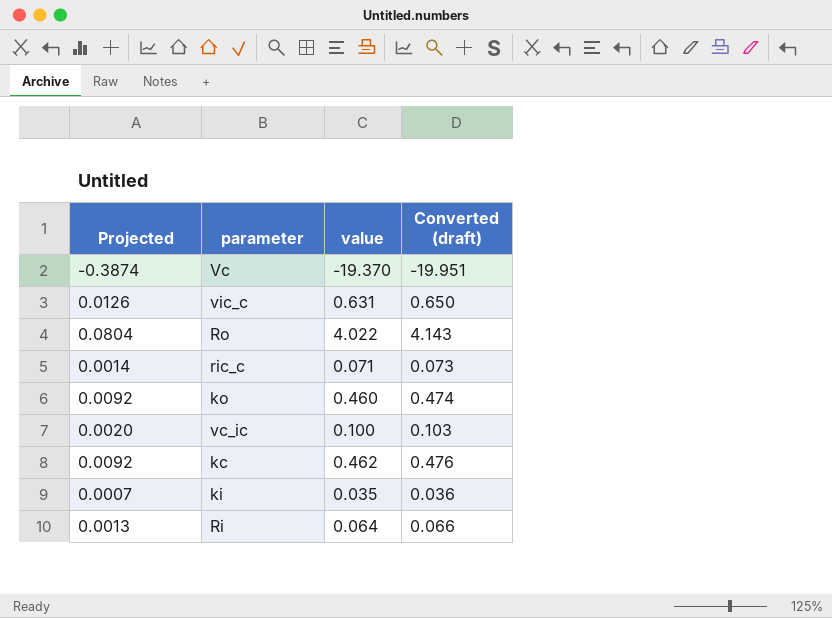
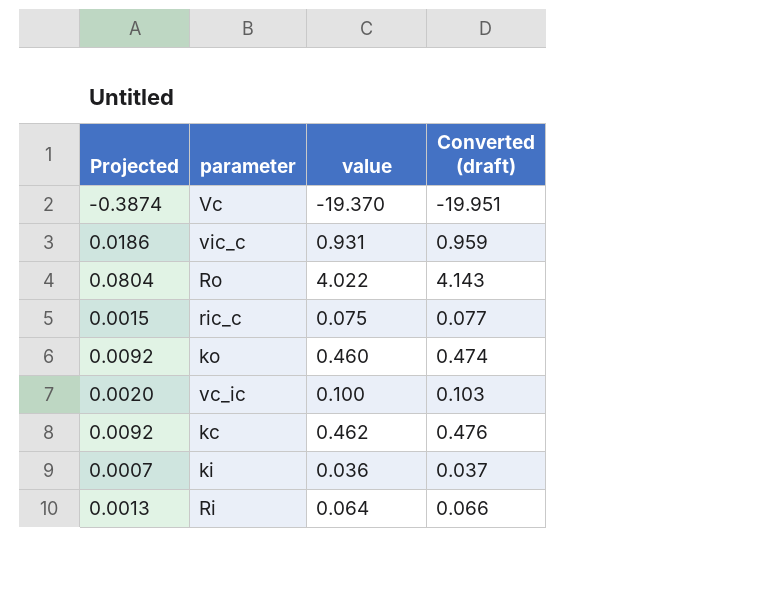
vic_c | Projected: 0.0126 -> 0.0186
vic_c | value: 0.631 -> 0.931
vic_c | Converted (draft): 0.650 -> 0.959
ric_c | Projected: 0.0014 -> 0.0015
ric_c | value: 0.071 -> 0.075
ric_c | Converted (draft): 0.073 -> 0.077
ki | value: 0.035 -> 0.036
ki | Converted (draft): 0.036 -> 0.037

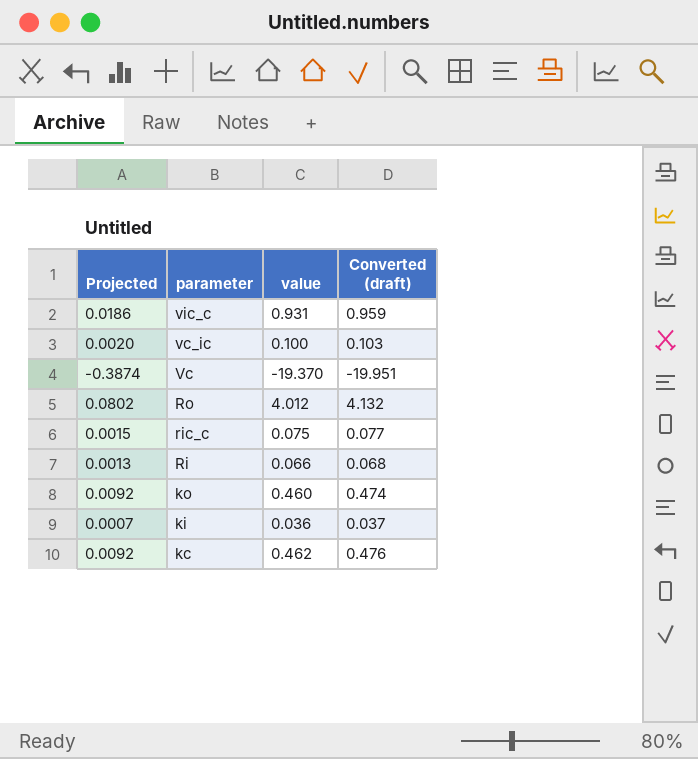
row order: none -> parameter descending
Ro | Projected: 0.0804 -> 0.0802
Ro | value: 4.022 -> 4.012
Ro | Converted (draft): 4.143 -> 4.132
Ri | value: 0.064 -> 0.066
Ri | Converted (draft): 0.066 -> 0.068

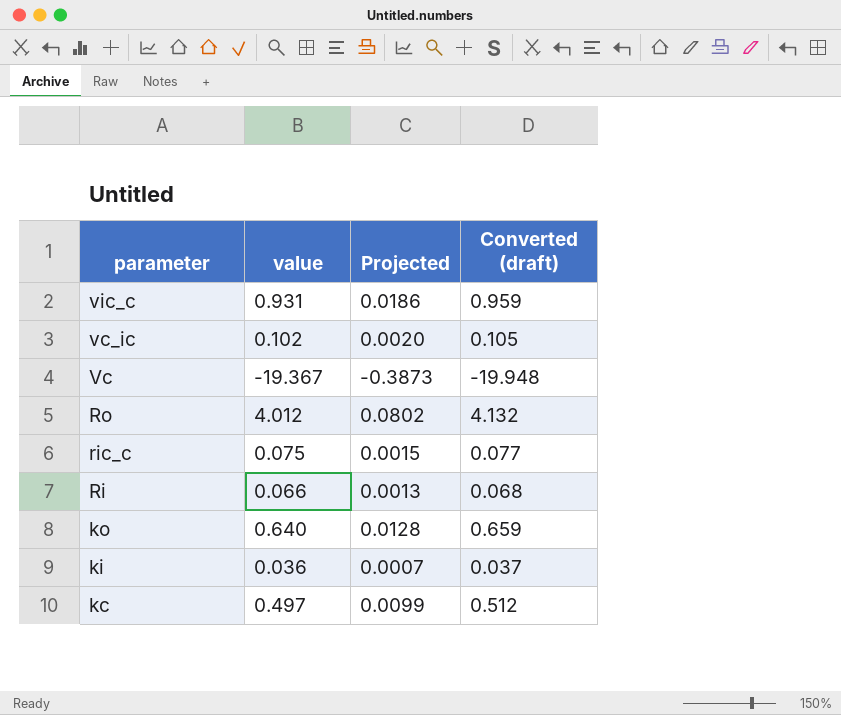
column Projected | position: 1 -> 3
vc_ic | value: 0.100 -> 0.102
vc_ic | Converted (draft): 0.103 -> 0.105
Vc | value: -19.370 -> -19.367
Vc | Projected: -0.3874 -> -0.3873
Vc | Converted (draft): -19.951 -> -19.948
ko | value: 0.460 -> 0.640
ko | Projected: 0.0092 -> 0.0128
ko | Converted (draft): 0.474 -> 0.659
kc | value: 0.462 -> 0.497
kc | Projected: 0.0092 -> 0.0099
kc | Converted (draft): 0.476 -> 0.512

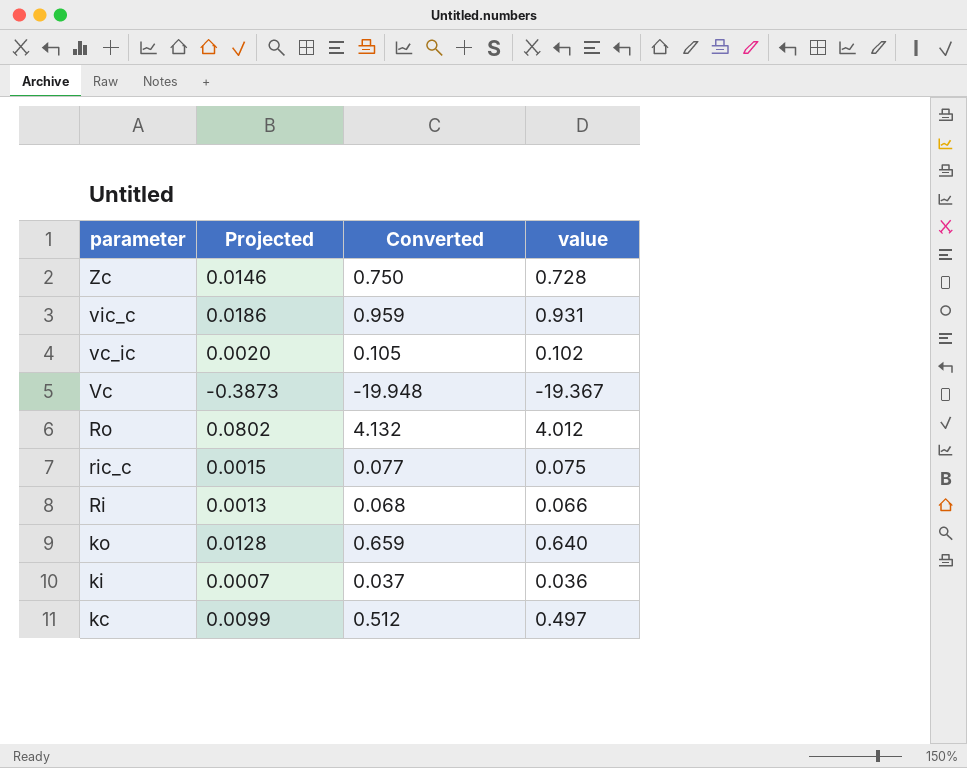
column name: Converted (draft) -> Converted
column value | position: 2 -> 4
row Zc: none -> 0.0146 | 0.750 | 0.728

